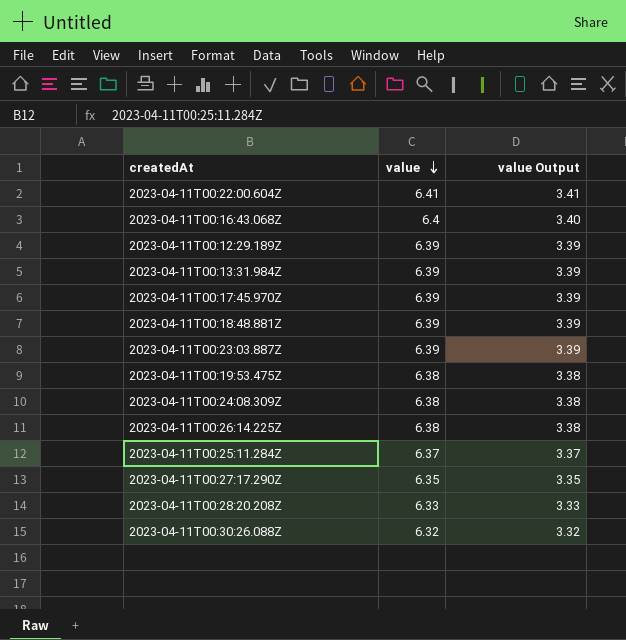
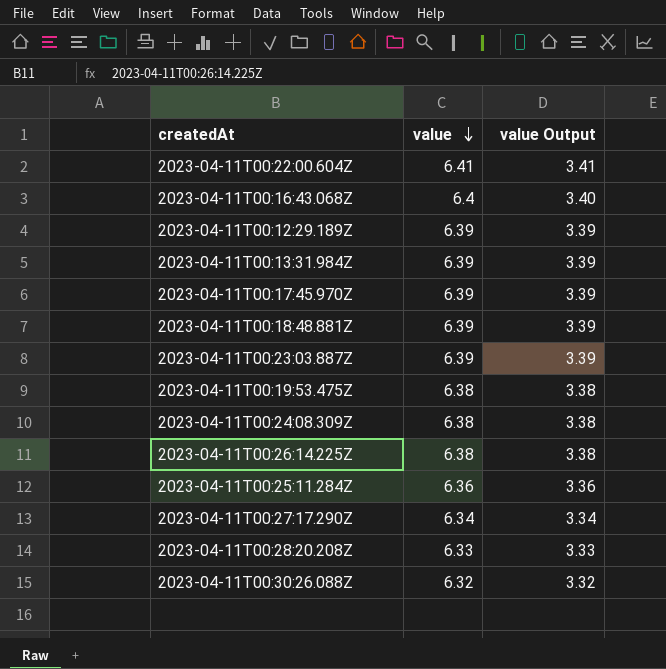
2023-04-11T00:25:11.284Z | value: 6.37 -> 6.36
2023-04-11T00:25:11.284Z | value Output: 3.37 -> 3.36
2023-04-11T00:27:17.290Z | value: 6.35 -> 6.34
2023-04-11T00:27:17.290Z | value Output: 3.35 -> 3.34

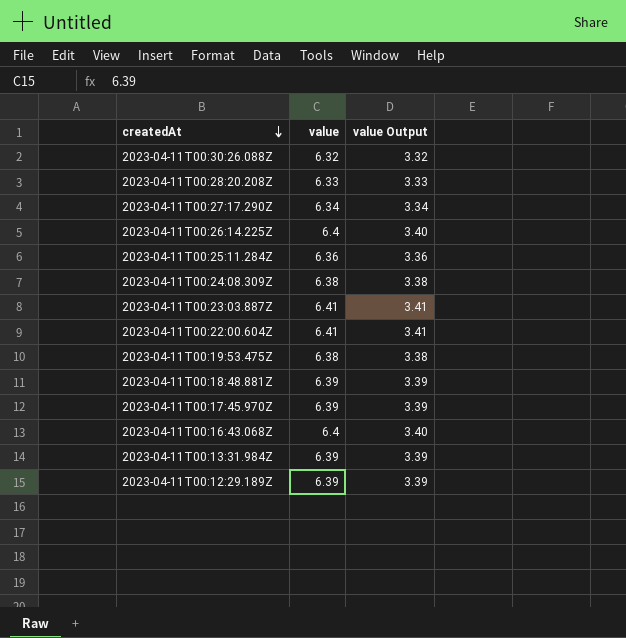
row order: value descending -> createdAt descending
2023-04-11T00:26:14.225Z | value: 6.38 -> 6.4
2023-04-11T00:26:14.225Z | value Output: 3.38 -> 3.40
2023-04-11T00:23:03.887Z | value: 6.39 -> 6.41
2023-04-11T00:23:03.887Z | value Output: 3.39 -> 3.41

